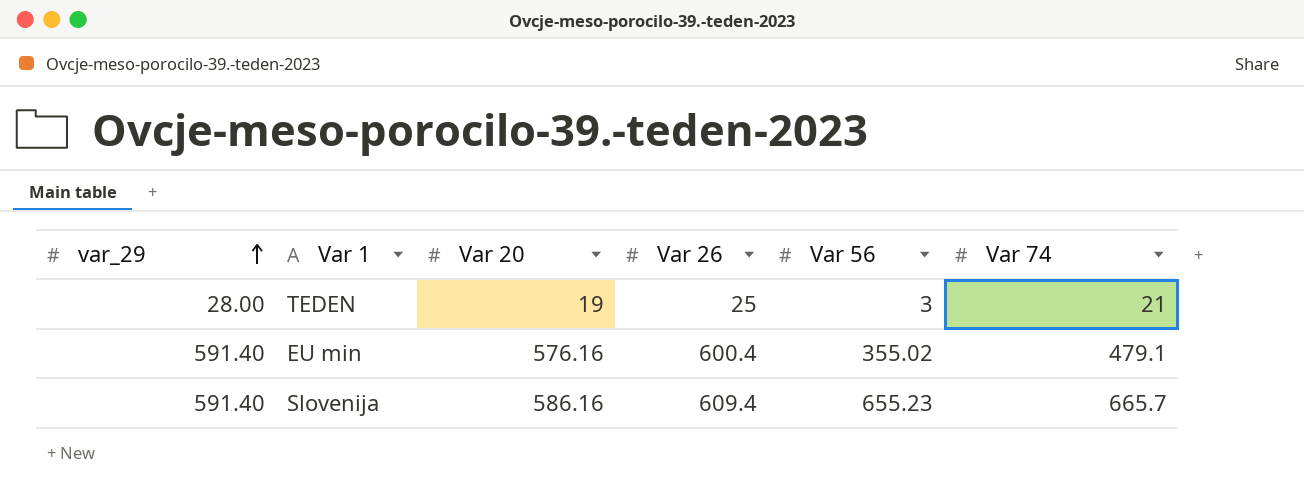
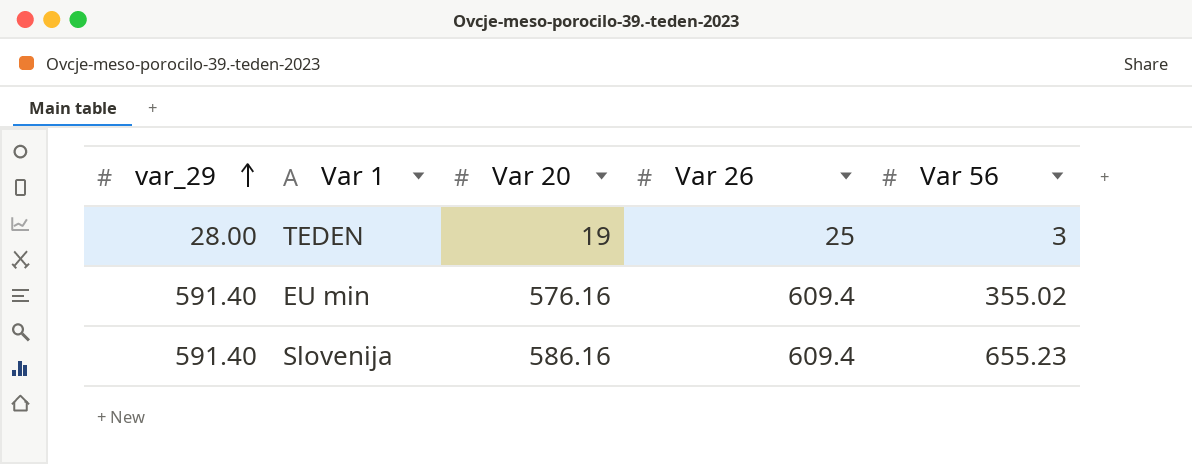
column Var 74 | position: 6 -> none
EU min | Var 26: 600.4 -> 609.4

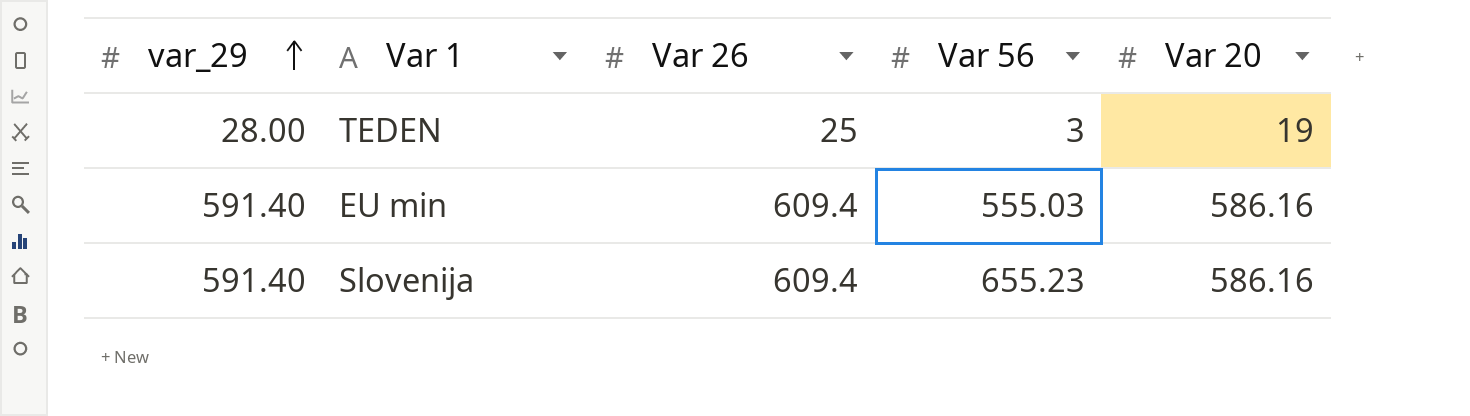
column Var 20 | position: 3 -> 5
EU min | Var 56: 355.02 -> 555.03
EU min | Var 20: 576.16 -> 586.16

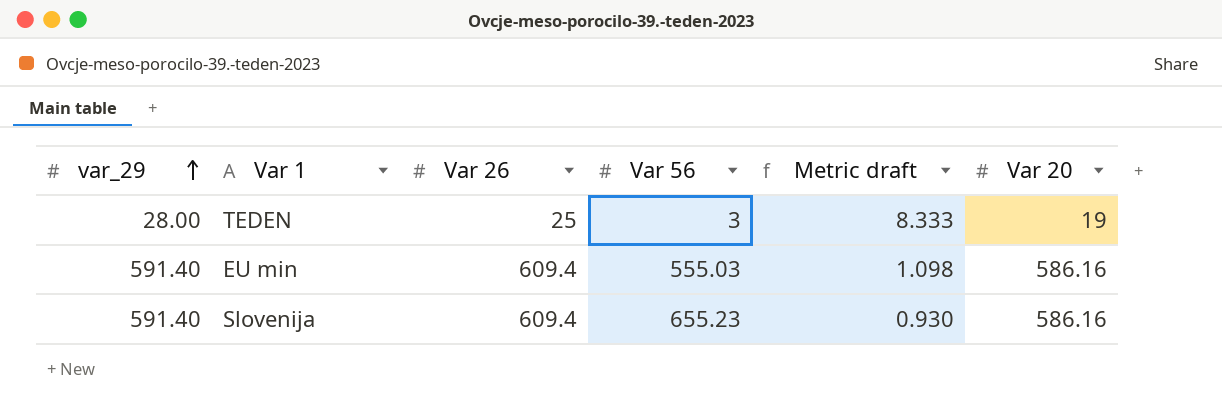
column Metric draft | formula: none -> [Var 26] / [Var 56]

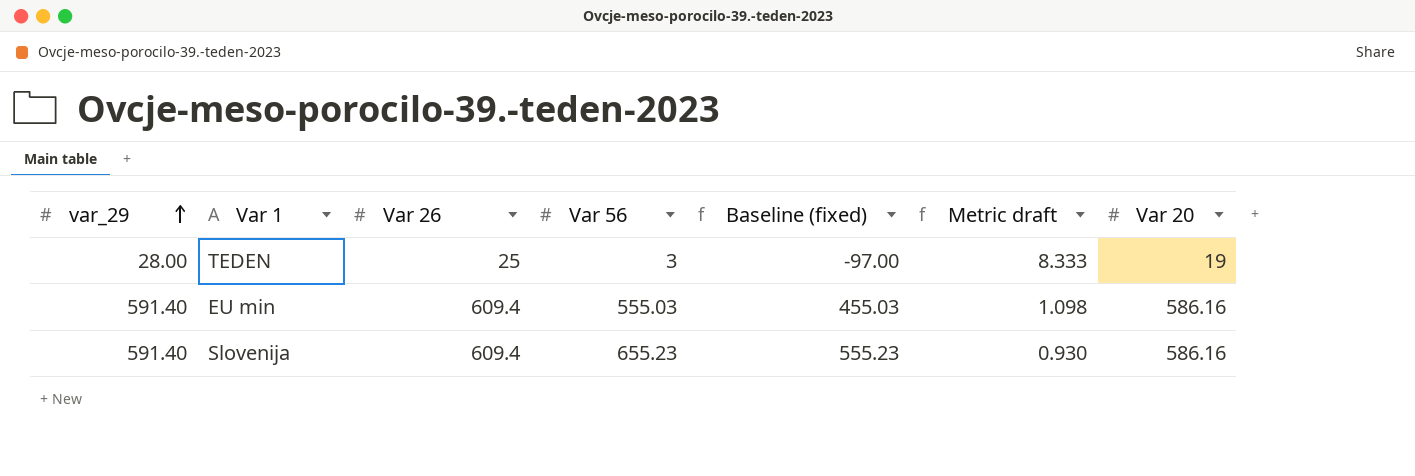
column Baseline (fixed) | formula: none -> [Var 56] - 100

